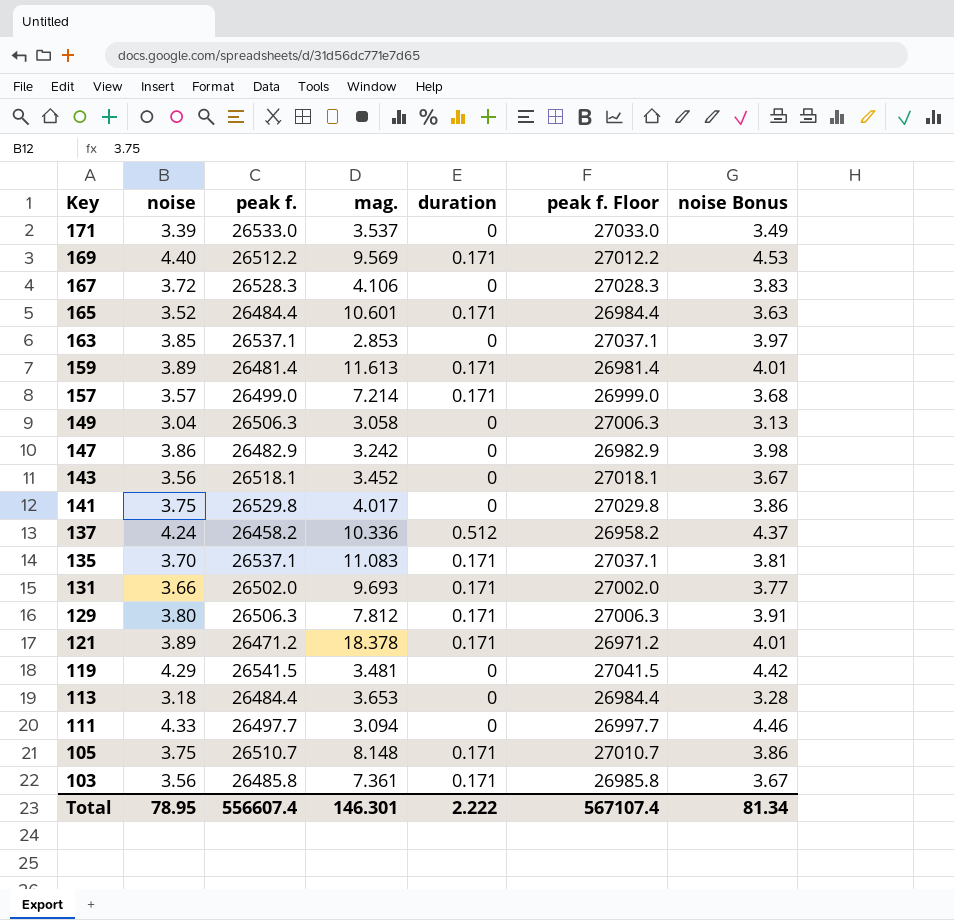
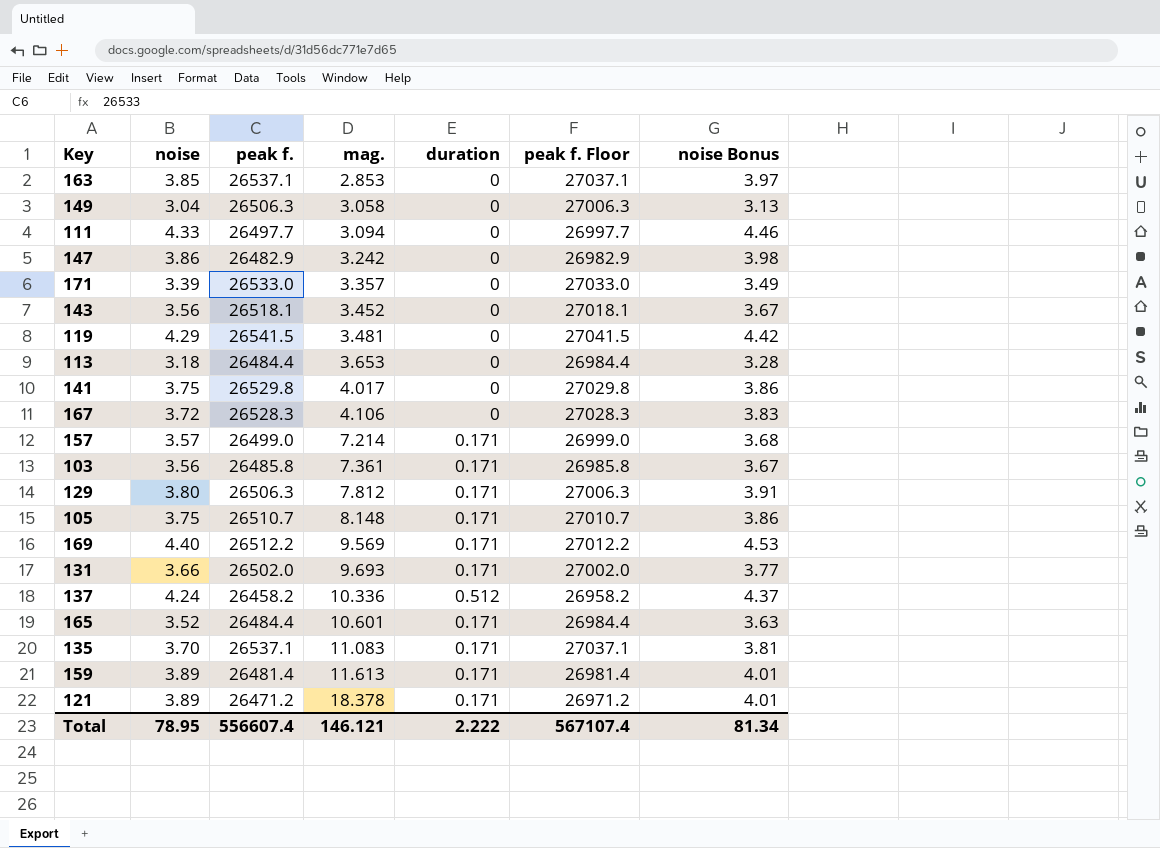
row order: Key descending -> mag. ascending
171 | mag.: 3.537 -> 3.357
Total | mag.: 146.301 -> 146.121

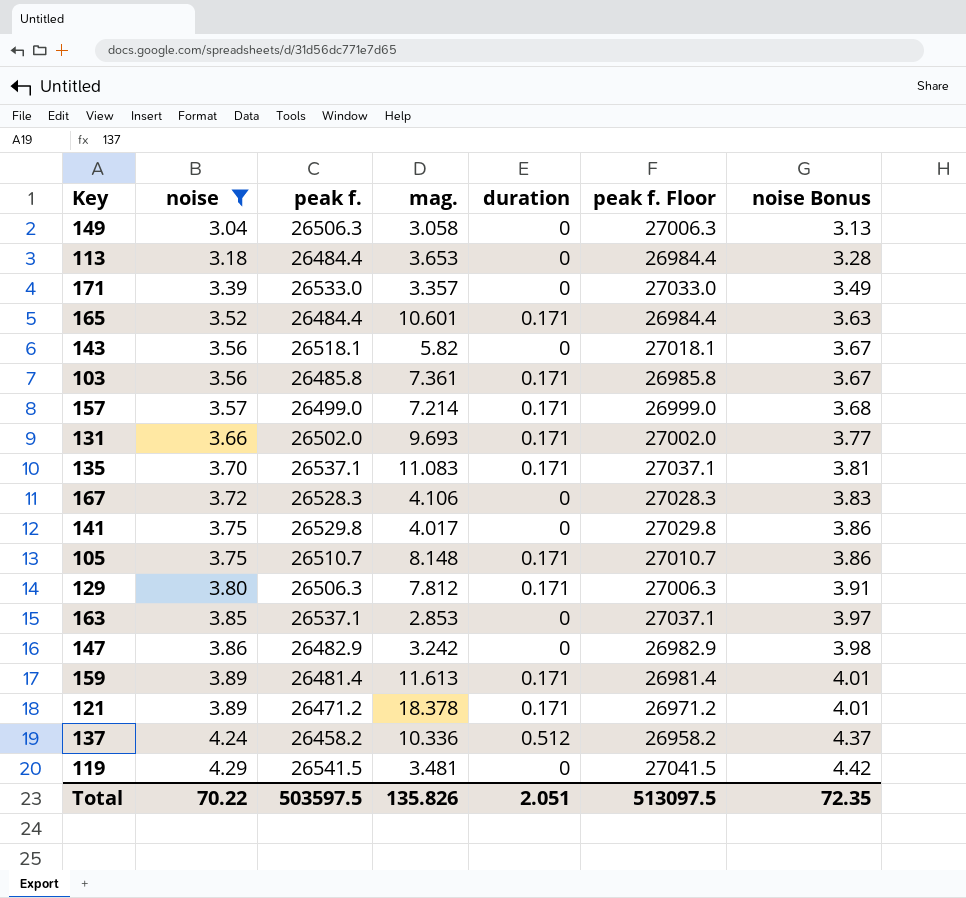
filter: none -> noise <= 4.29
row order: mag. ascending -> noise ascending
143 | mag.: 3.452 -> 5.82
Total | noise: 78.95 -> 70.22
Total | peak f.: 556607.4 -> 503597.5
Total | mag.: 146.121 -> 135.826
Total | duration: 2.222 -> 2.051
Total | peak f. Floor: 567107.4 -> 513097.5
Total | noise Bonus: 81.34 -> 72.35

